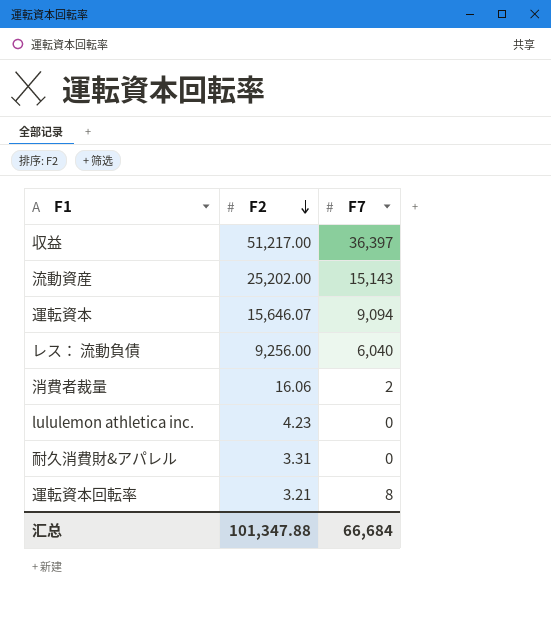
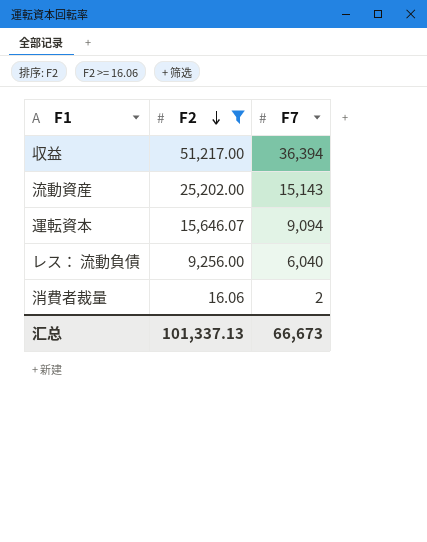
filter: none -> F2 >= 16.06
収益 | F7: 36,397 -> 36,394
汇总 | F2: 101,347.88 -> 101,337.13
汇总 | F7: 66,684 -> 66,673

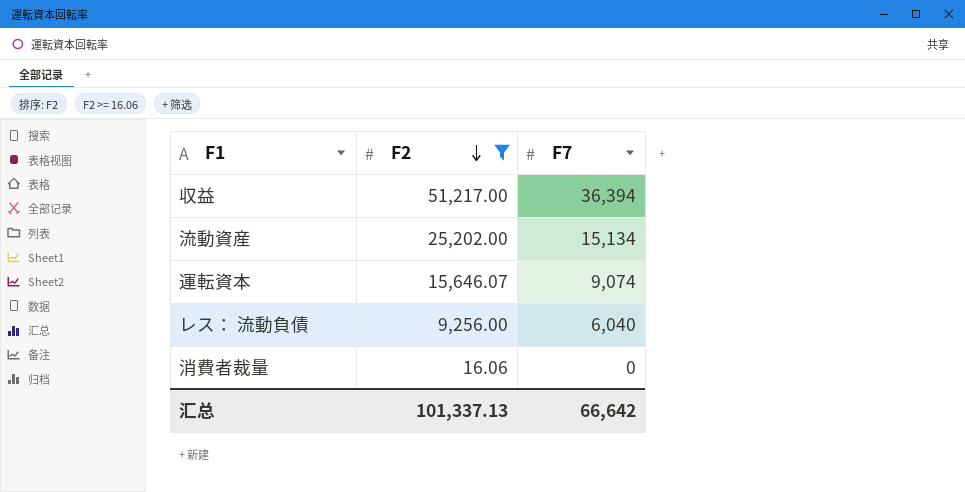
流動資産 | F7: 15,143 -> 15,134
運転資本 | F7: 9,094 -> 9,074
消費者裁量 | F7: 2 -> 0
汇总 | F7: 66,673 -> 66,642

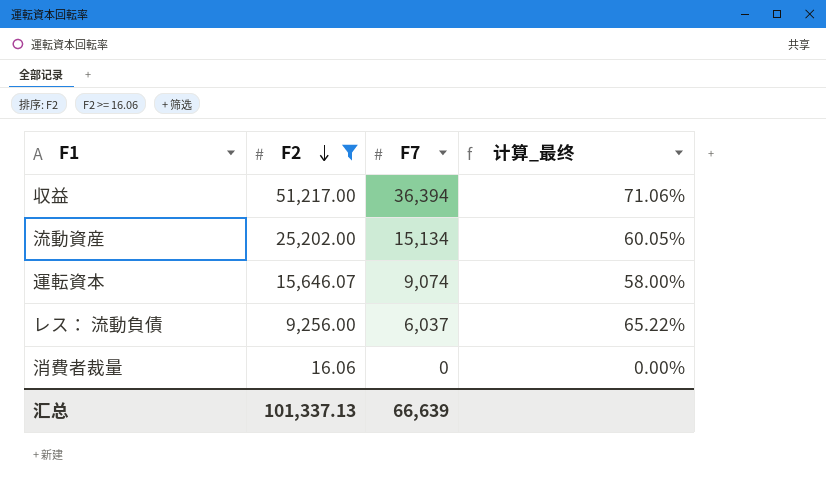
column 计算_最终 | formula: none -> [F7] / [F2]
レス： 流動負債 | F7: 6,040 -> 6,037
汇总 | F7: 66,642 -> 66,639

